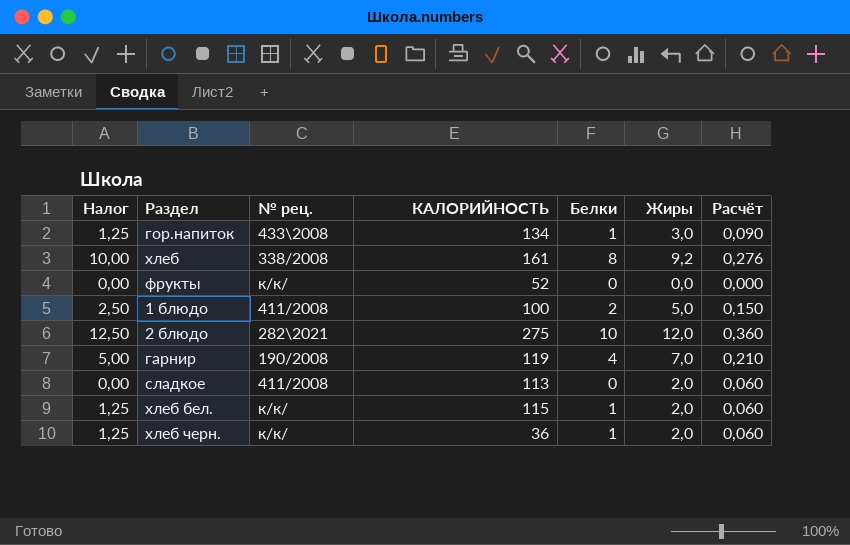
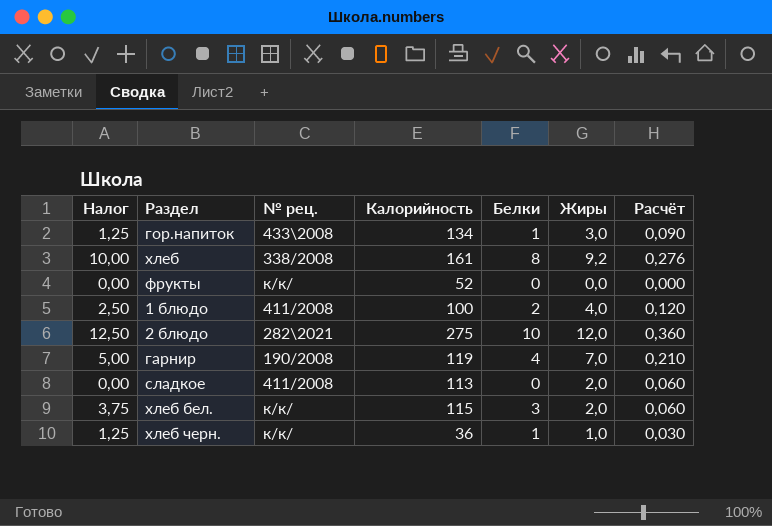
column name: КАЛОРИЙНОСТЬ -> Калорийность
1 блюдо | Жиры: 5,0 -> 4,0
1 блюдо | Расчёт: 0,150 -> 0,120
хлеб бел. | Налог: 1,25 -> 3,75
хлеб бел. | Белки: 1 -> 3
хлеб черн. | Жиры: 2,0 -> 1,0
хлеб черн. | Расчёт: 0,060 -> 0,030

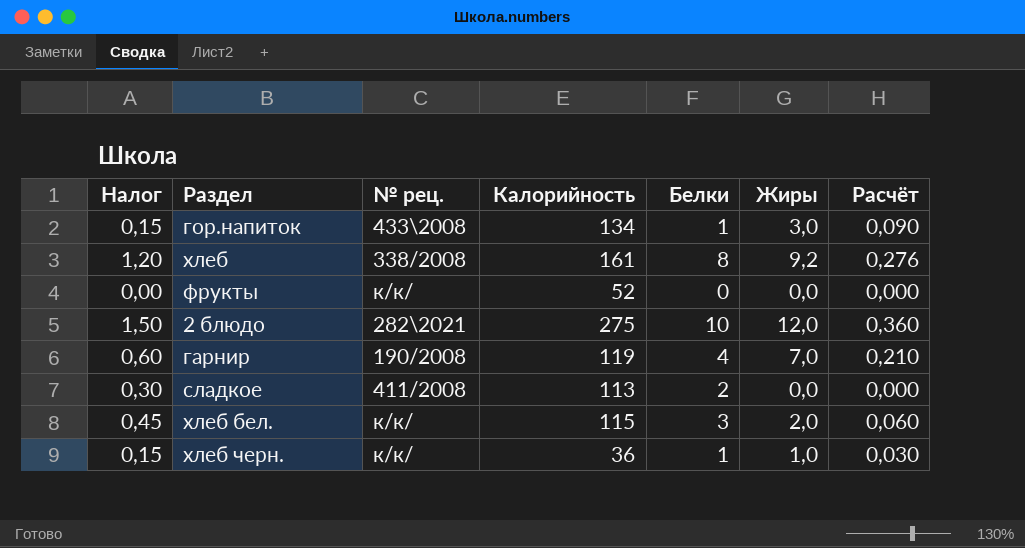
column Налог | formula: [Белки] * 1,25 -> [Белки] * 0,15
row 1 блюдо: 2,50 | 411/2008 | 100 | 2 | 4,0 | 0,120 -> none
сладкое | Белки: 0 -> 2
сладкое | Жиры: 2,0 -> 0,0
сладкое | Расчёт: 0,060 -> 0,000

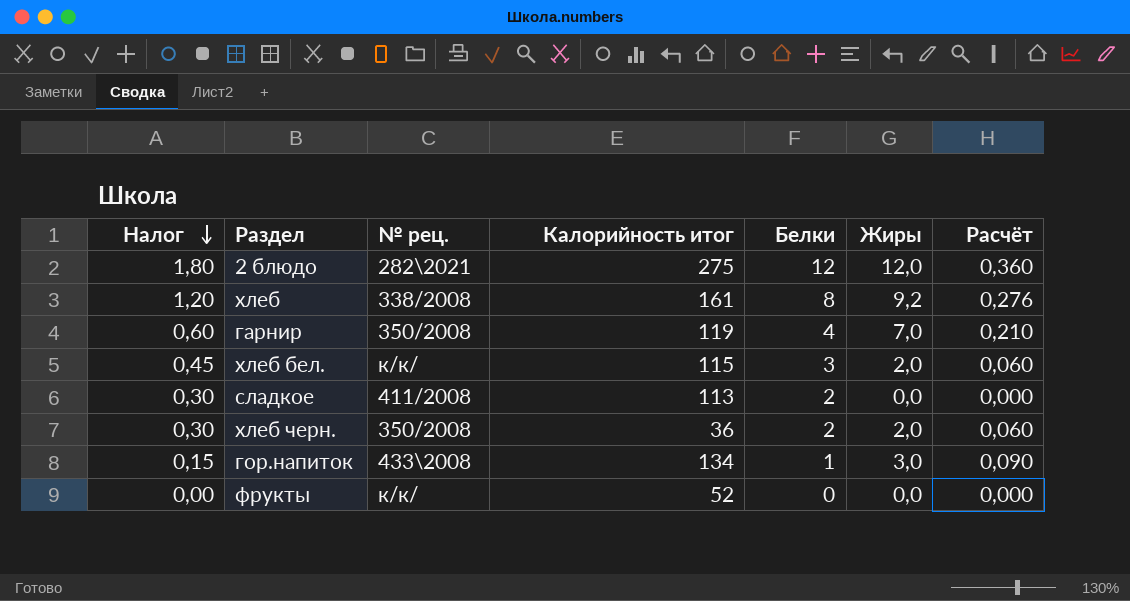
row order: none -> Налог descending
column name: Калорийность -> Калорийность итог
2 блюдо | Налог: 1,50 -> 1,80
2 блюдо | Белки: 10 -> 12
гарнир | № рец.: 190/2008 -> 350/2008
хлеб черн. | Налог: 0,15 -> 0,30
хлеб черн. | № рец.: к/к/ -> 350/2008
хлеб черн. | Белки: 1 -> 2
хлеб черн. | Жиры: 1,0 -> 2,0
хлеб черн. | Расчёт: 0,030 -> 0,060

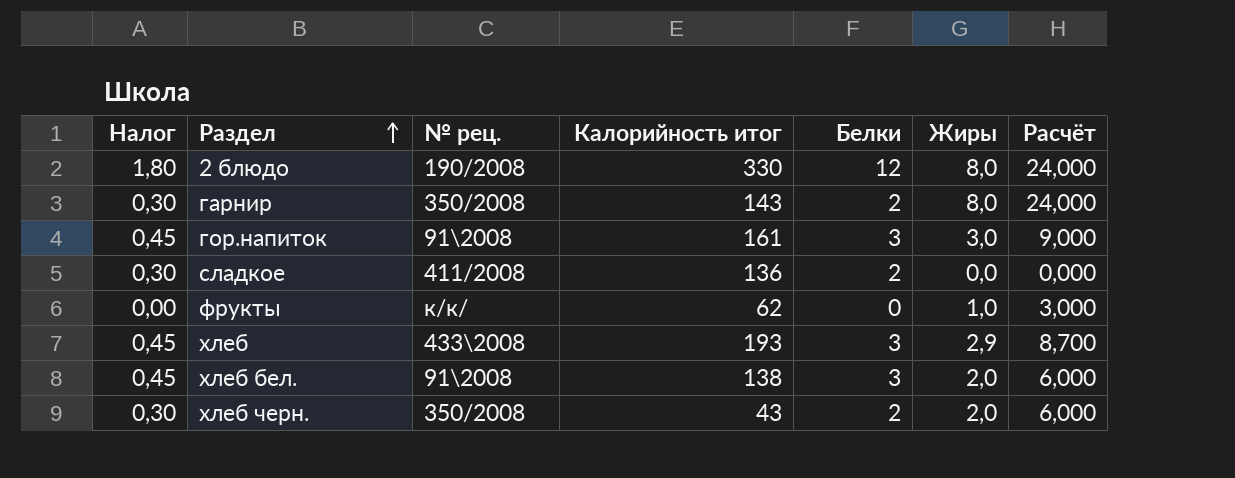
row order: Налог descending -> Раздел ascending
column Расчёт | formula: [Жиры] * 0,03 -> [Жиры] * 3
2 блюдо | № рец.: 282\2021 -> 190/2008
2 блюдо | Калорийность итог: 275 -> 330
2 блюдо | Жиры: 12,0 -> 8,0
гарнир | Налог: 0,60 -> 0,30
гарнир | Калорийность итог: 119 -> 143
гарнир | Белки: 4 -> 2
гарнир | Жиры: 7,0 -> 8,0
гор.напиток | Налог: 0,15 -> 0,45
гор.напиток | № рец.: 433\2008 -> 91\2008
гор.напиток | Калорийность итог: 134 -> 161
гор.напиток | Белки: 1 -> 3
сладкое | Калорийность итог: 113 -> 136
фрукты | Калорийность итог: 52 -> 62
фрукты | Жиры: 0,0 -> 1,0
хлеб | Налог: 1,20 -> 0,45
хлеб | № рец.: 338/2008 -> 433\2008
хлеб | Калорийность итог: 161 -> 193
хлеб | Белки: 8 -> 3
хлеб | Жиры: 9,2 -> 2,9
хлеб бел. | № рец.: к/к/ -> 91\2008
хлеб бел. | Калорийность итог: 115 -> 138
хлеб черн. | Калорийность итог: 36 -> 43

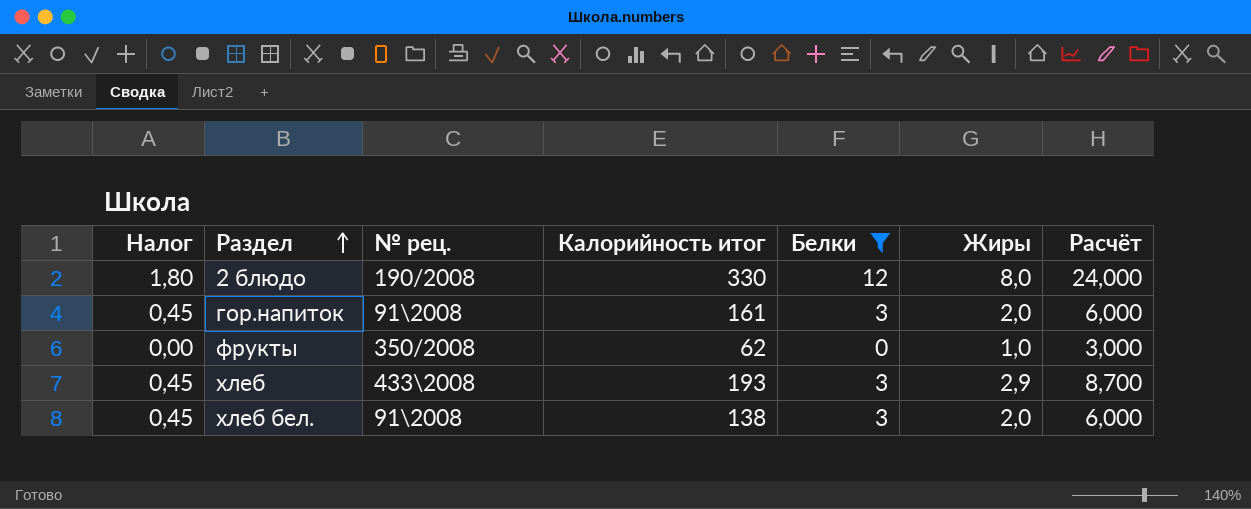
filter: none -> Белки != 2
гор.напиток | Жиры: 3,0 -> 2,0
гор.напиток | Расчёт: 9,000 -> 6,000
фрукты | № рец.: к/к/ -> 350/2008

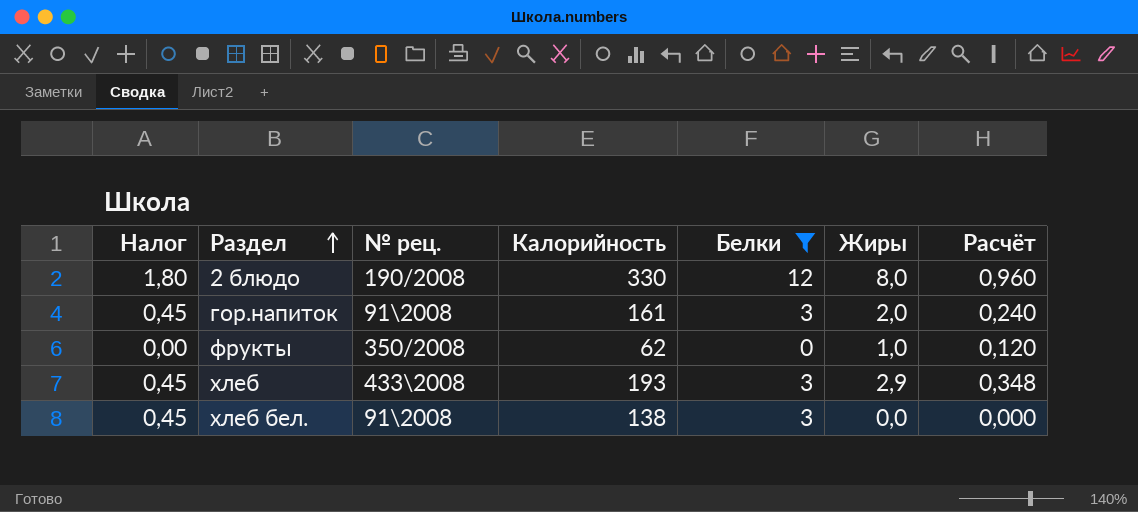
column name: Калорийность итог -> Калорийность
column Расчёт | formula: [Жиры] * 3 -> [Жиры] * 0,12
хлеб бел. | Жиры: 2,0 -> 0,0

